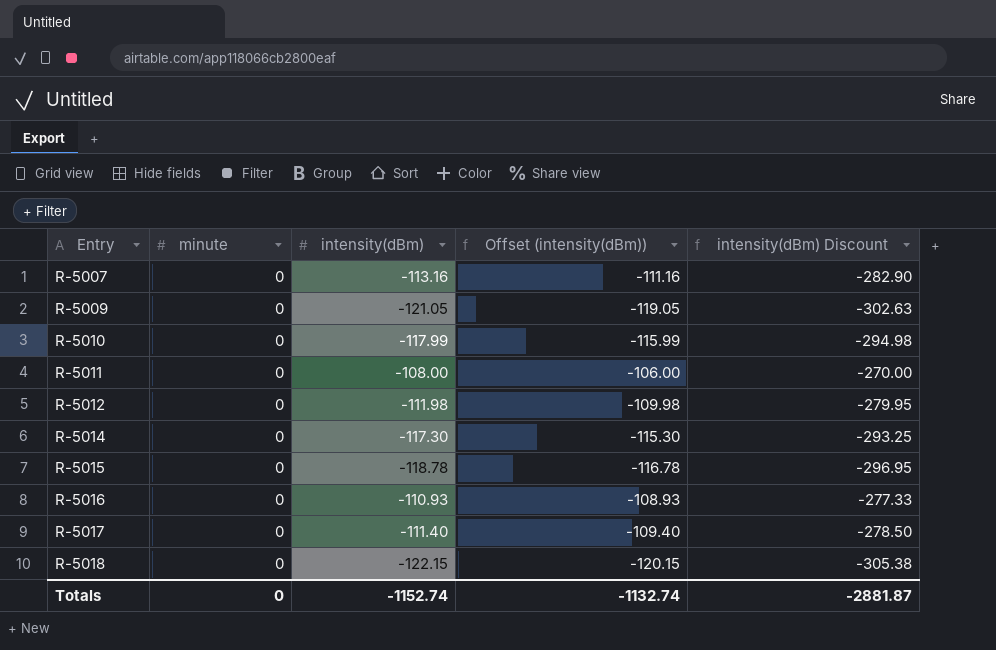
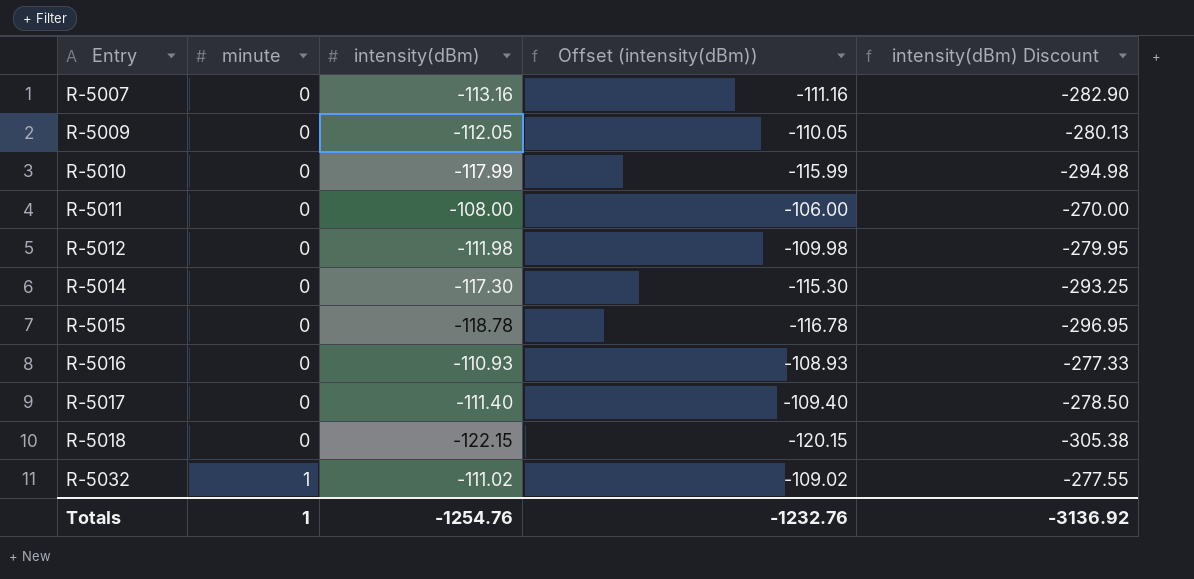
R-5009 | intensity(dBm): -121.05 -> -112.05
R-5009 | Offset (intensity(dBm)): -119.05 -> -110.05
R-5009 | intensity(dBm) Discount: -302.63 -> -280.13
row R-5032: none -> 1 | -111.02 | -109.02 | -277.55
Totals | minute: 0 -> 1
Totals | intensity(dBm): -1152.74 -> -1254.76
Totals | Offset (intensity(dBm)): -1132.74 -> -1232.76
Totals | intensity(dBm) Discount: -2881.87 -> -3136.92

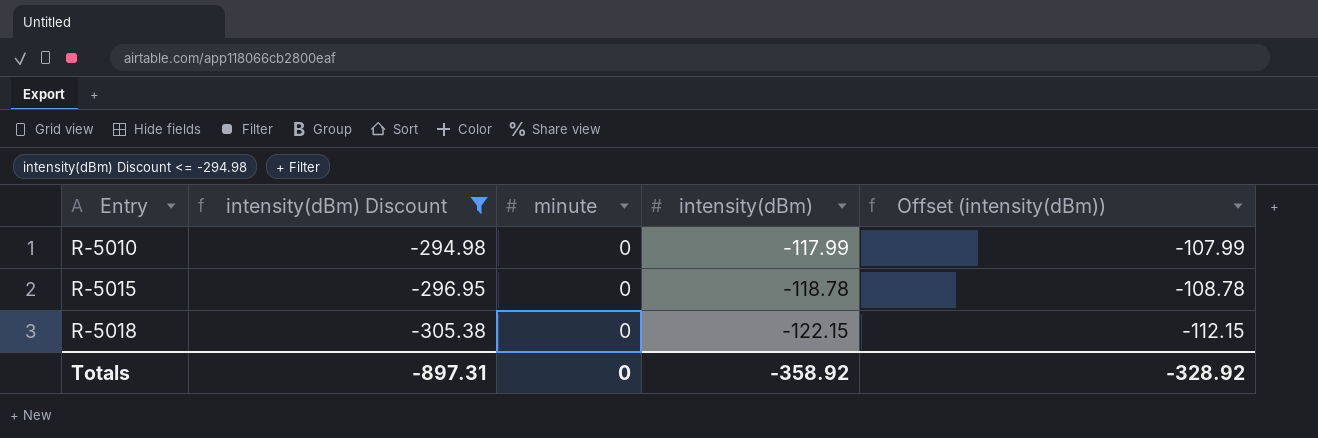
filter: none -> intensity(dBm) Discount <= -294.98
column intensity(dBm) Discount | position: 5 -> 2
column Offset (intensity(dBm)) | formula: [intensity(dBm)] + 2 -> [intensity(dBm)] + 10
Totals | intensity(dBm) Discount: -3136.92 -> -897.31
Totals | minute: 1 -> 0
Totals | intensity(dBm): -1254.76 -> -358.92
Totals | Offset (intensity(dBm)): -1232.76 -> -328.92

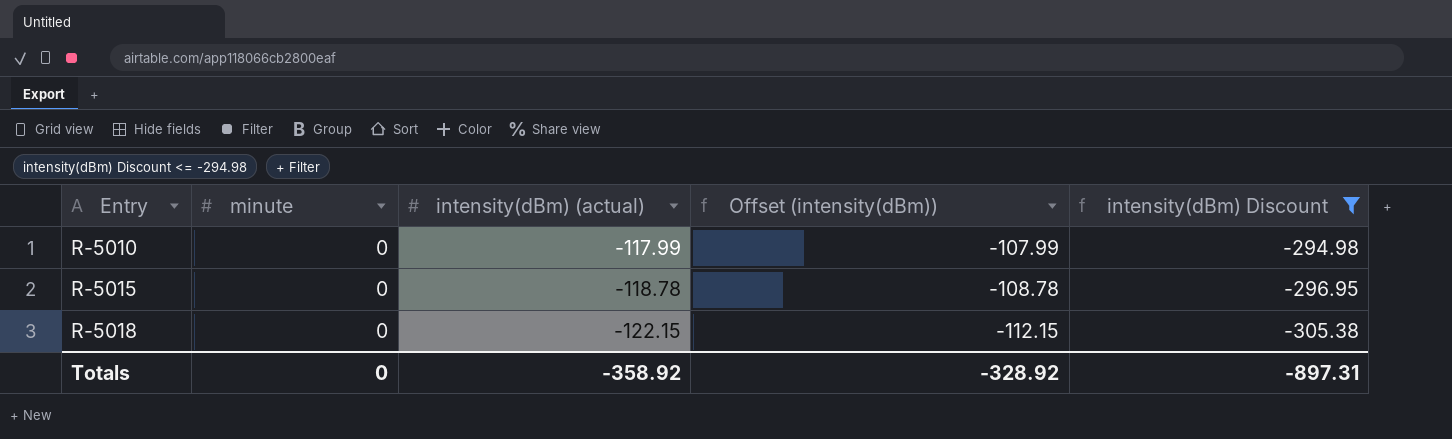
column name: intensity(dBm) -> intensity(dBm) (actual)
column intensity(dBm) Discount | position: 2 -> 5

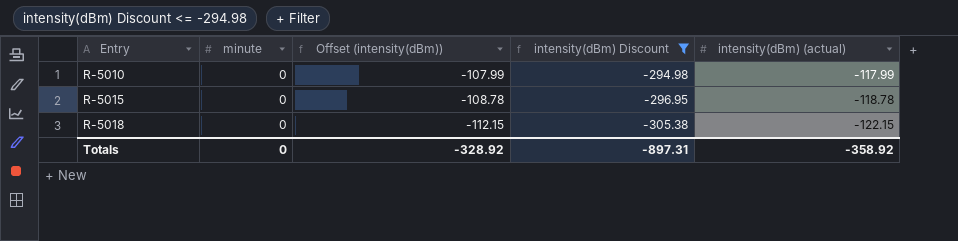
column intensity(dBm) (actual) | position: 3 -> 5

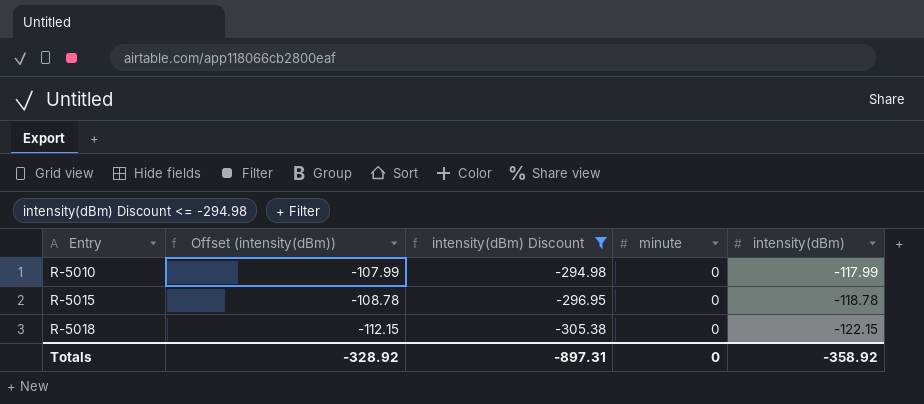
column minute | position: 2 -> 4
column name: intensity(dBm) (actual) -> intensity(dBm)

